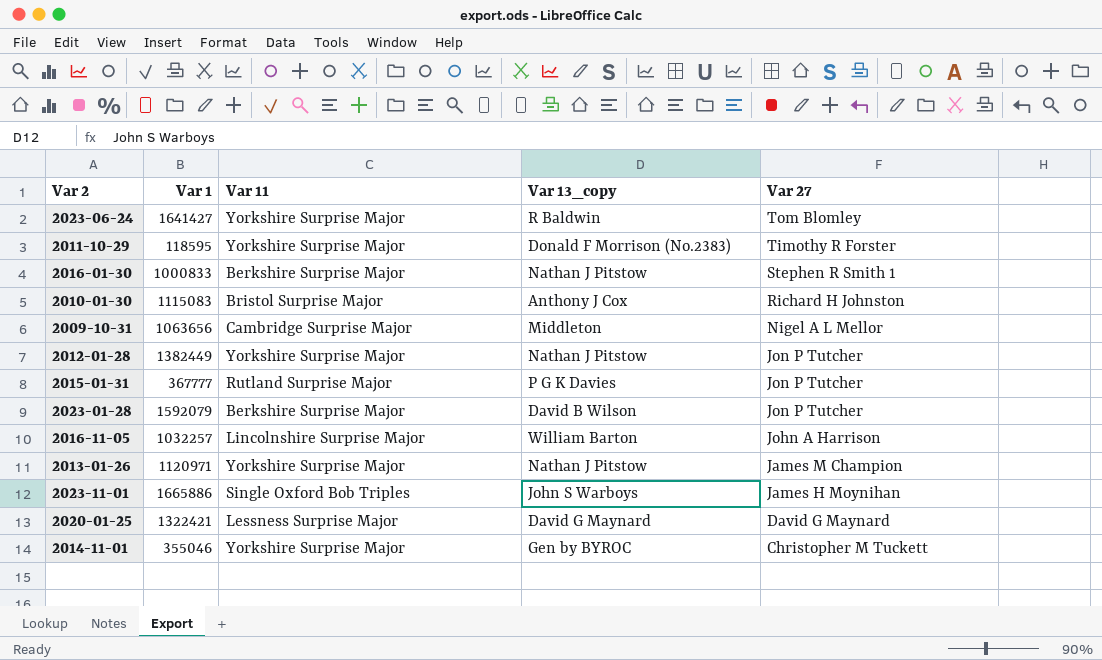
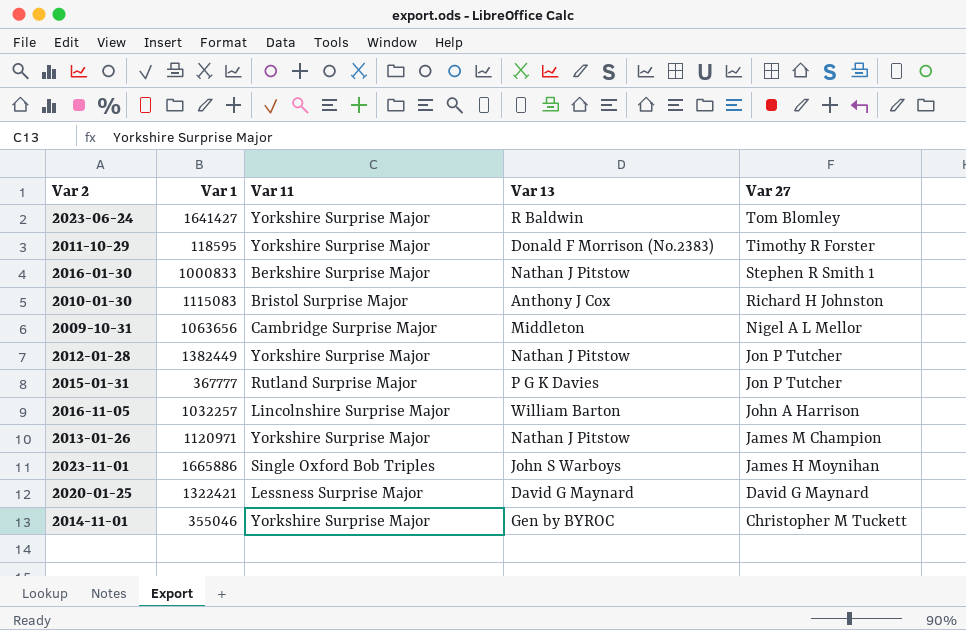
column name: Var 13_copy -> Var 13
row 2023-01-28: 1592079 | Berkshire Surprise Major | David B Wilson | Jon P Tutcher -> none

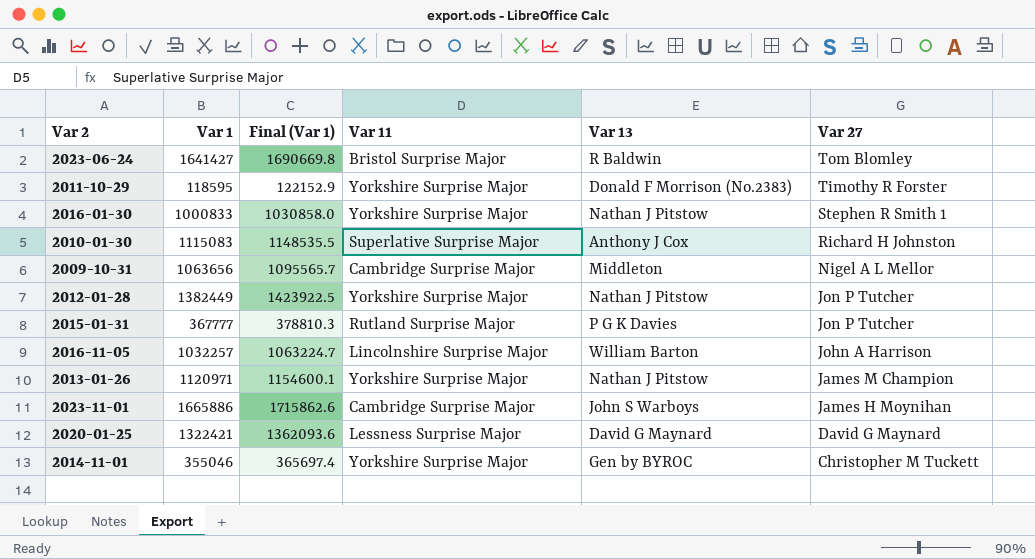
column Final (Var 1) | formula: none -> [Var 1] * 1.03
2023-06-24 | Var 11: Yorkshire Surprise Major -> Bristol Surprise Major
2016-01-30 | Var 11: Berkshire Surprise Major -> Yorkshire Surprise Major
2010-01-30 | Var 11: Bristol Surprise Major -> Superlative Surprise Major
2023-11-01 | Var 11: Single Oxford Bob Triples -> Cambridge Surprise Major

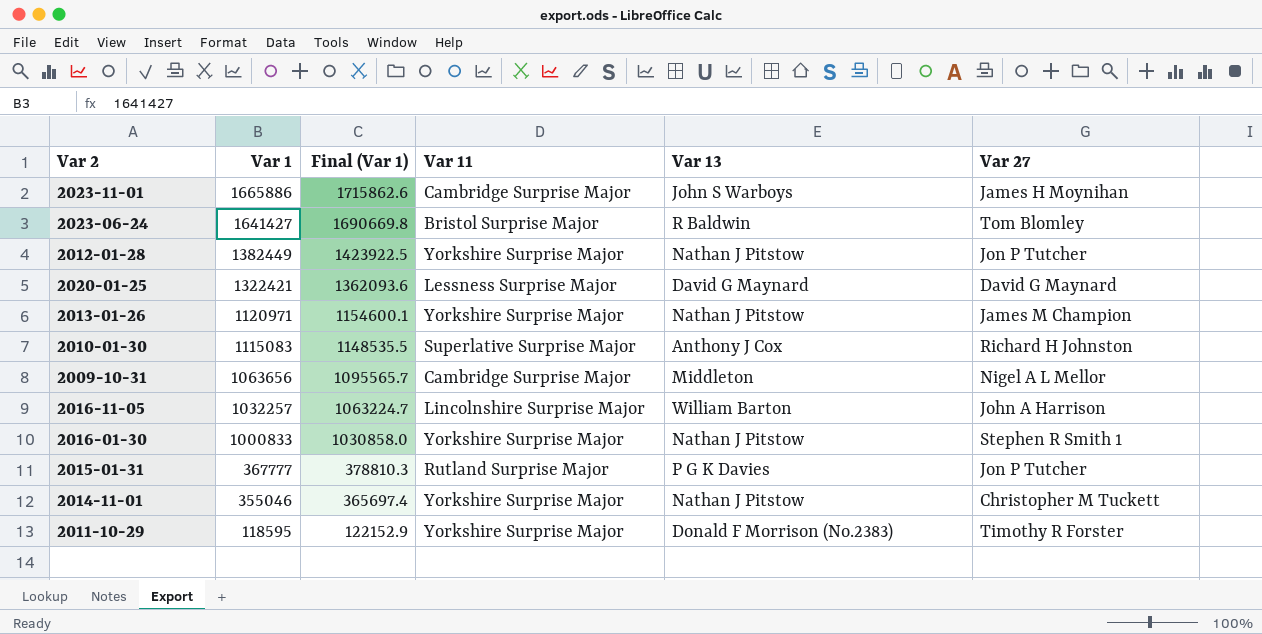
row order: Var 27 descending -> Var 1 descending
2014-11-01 | Var 13: Gen by BYROC -> Nathan J Pitstow

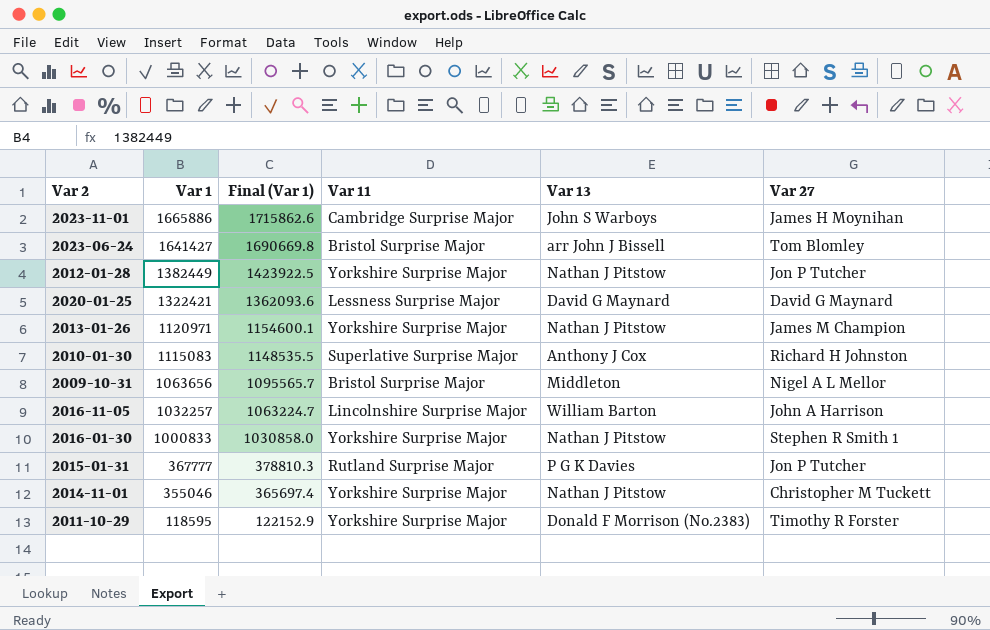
2023-06-24 | Var 13: R Baldwin -> arr John J Bissell
2009-10-31 | Var 11: Cambridge Surprise Major -> Bristol Surprise Major

